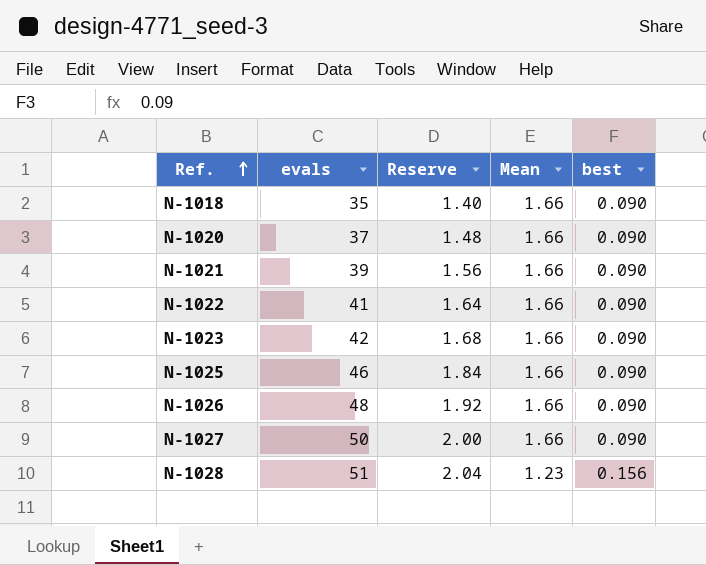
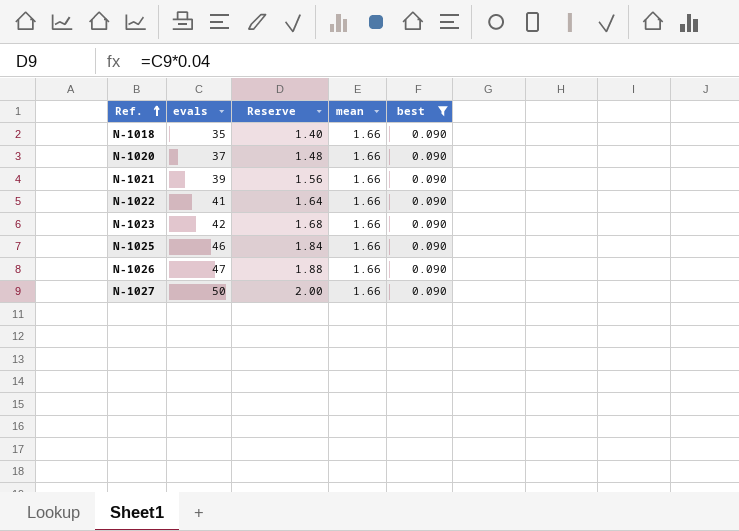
filter: none -> best = 0.090
column name: Mean -> mean
N-1026 | evals: 48 -> 47
N-1026 | Reserve: 1.92 -> 1.88

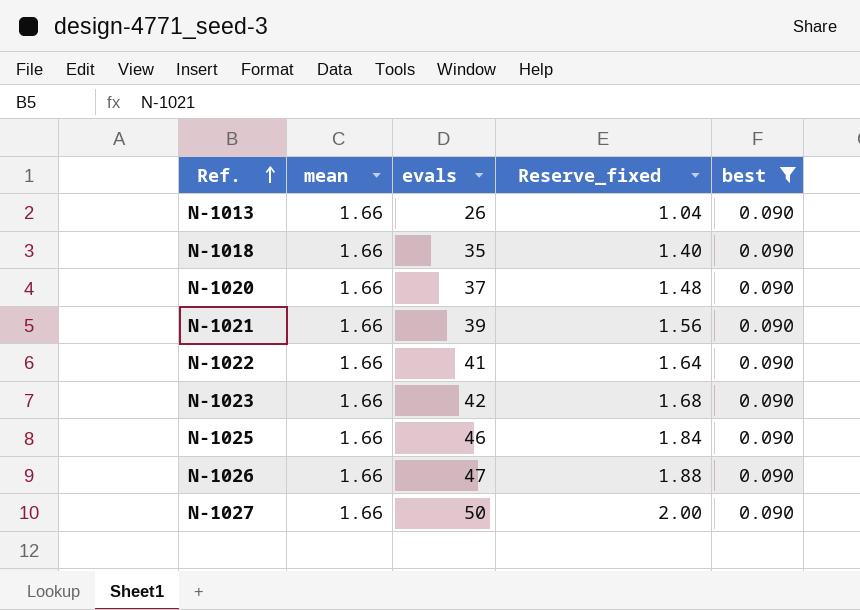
column mean | position: 4 -> 2
column name: Reserve -> Reserve_fixed
row N-1013: none -> 1.66 | 26 | 1.04 | 0.090

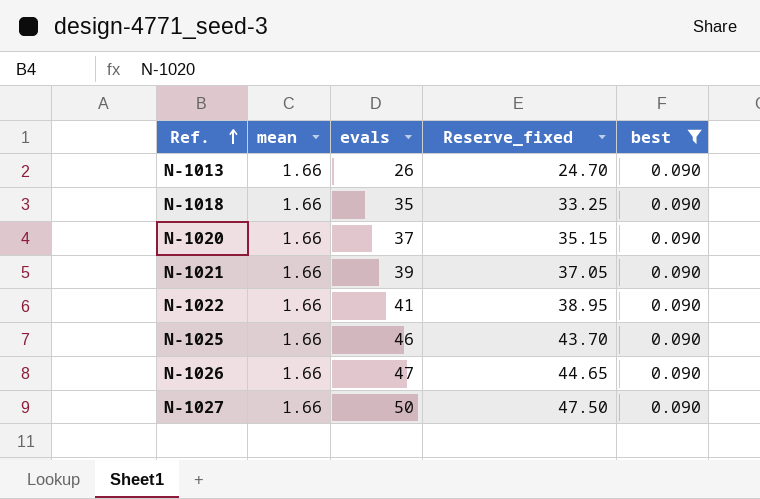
column Reserve_fixed | formula: [evals] * 0.04 -> [evals] * 0.95
row N-1023: 1.66 | 42 | 1.68 | 0.090 -> none

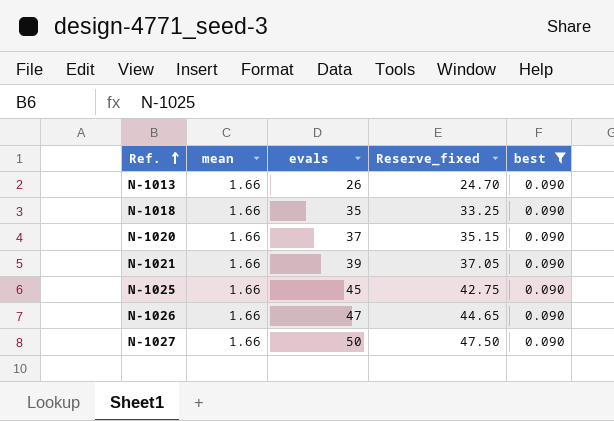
row N-1022: 1.66 | 41 | 38.95 | 0.090 -> none
N-1025 | evals: 46 -> 45
N-1025 | Reserve_fixed: 43.70 -> 42.75

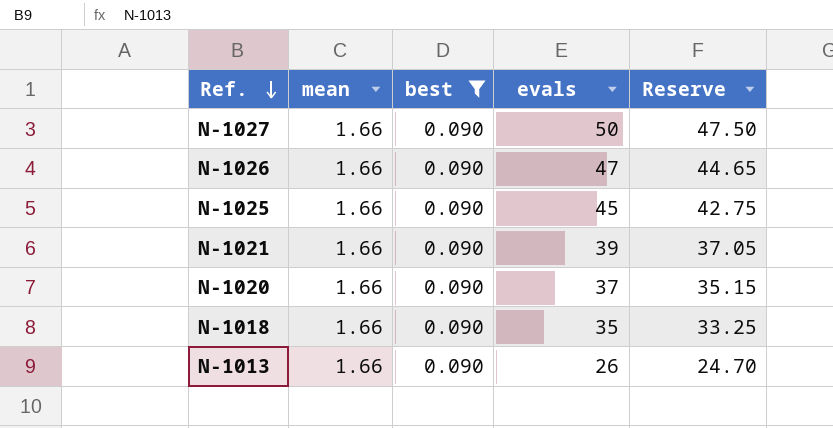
row order: Ref. ascending -> Ref. descending
column best | position: 5 -> 3
column name: Reserve_fixed -> Reserve

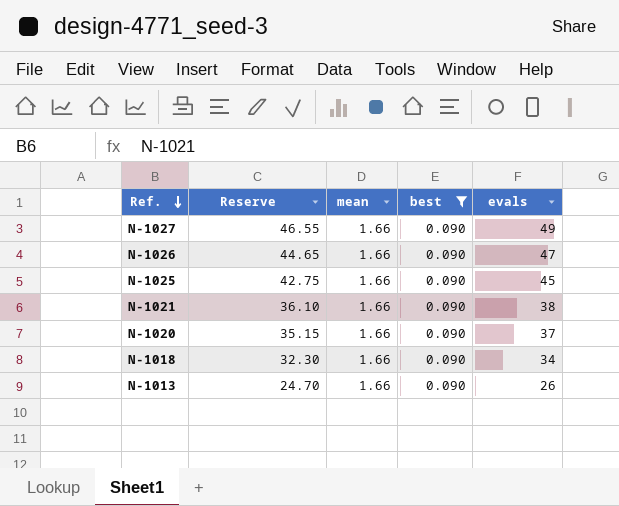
column Reserve | position: 5 -> 2
N-1027 | Reserve: 47.50 -> 46.55
N-1027 | evals: 50 -> 49
N-1021 | Reserve: 37.05 -> 36.10
N-1021 | evals: 39 -> 38
N-1018 | Reserve: 33.25 -> 32.30
N-1018 | evals: 35 -> 34

